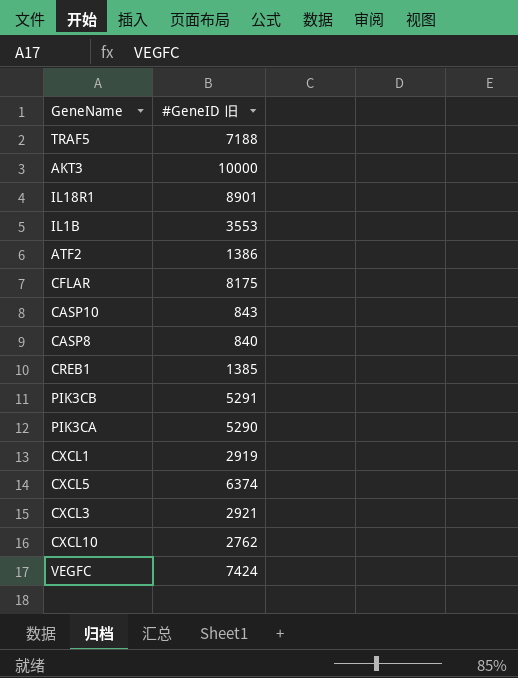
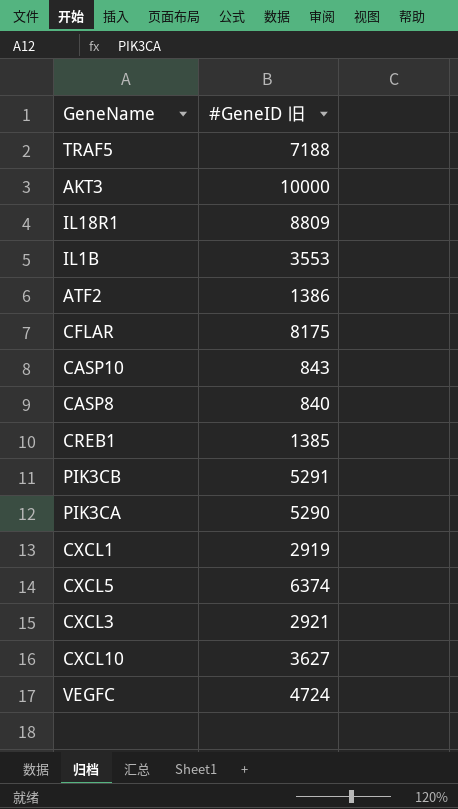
IL18R1 | #GeneID 旧: 8901 -> 8809
CXCL10 | #GeneID 旧: 2762 -> 3627
VEGFC | #GeneID 旧: 7424 -> 4724

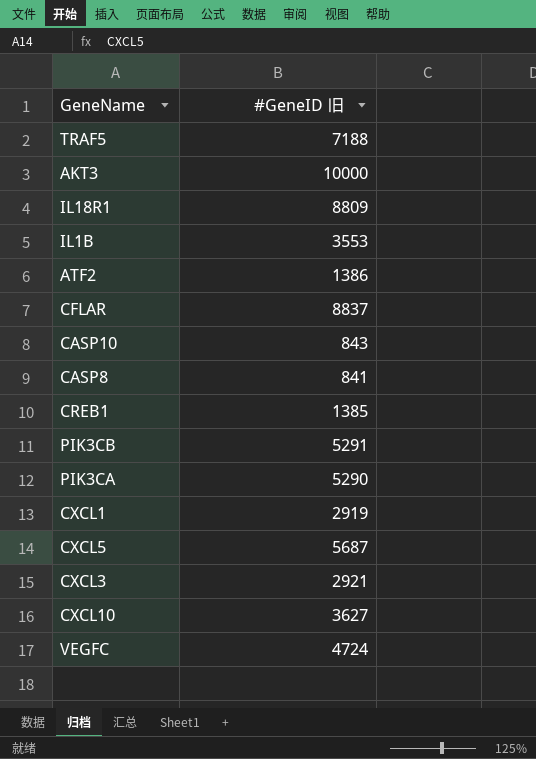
CFLAR | #GeneID 旧: 8175 -> 8837
CASP8 | #GeneID 旧: 840 -> 841
CXCL5 | #GeneID 旧: 6374 -> 5687

